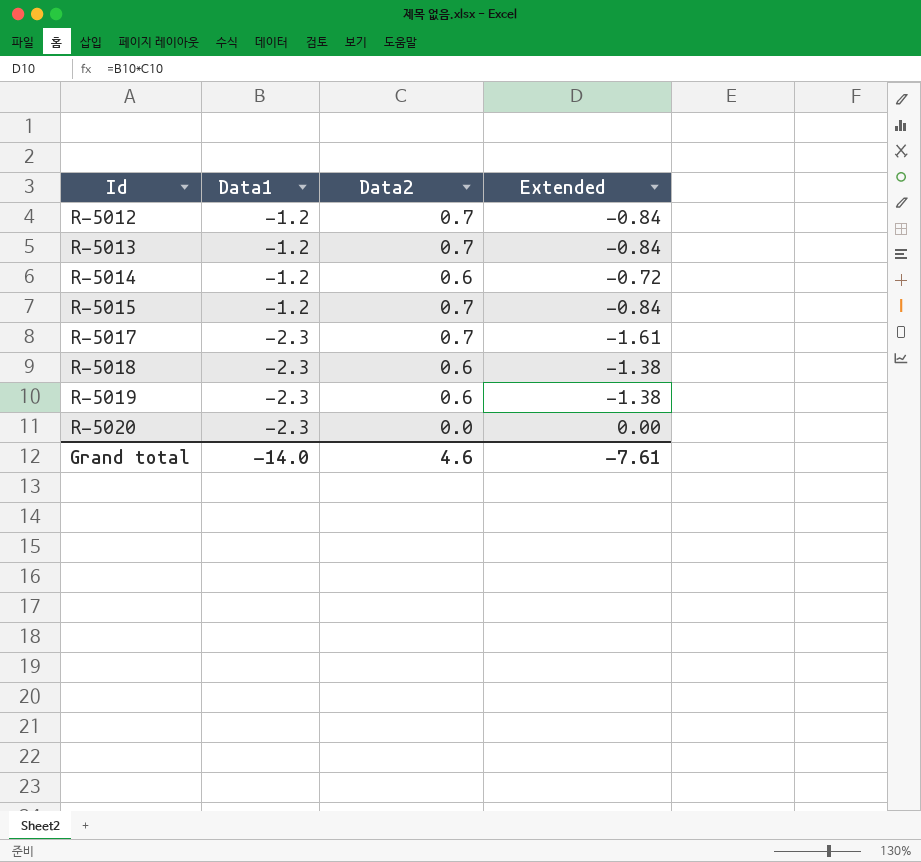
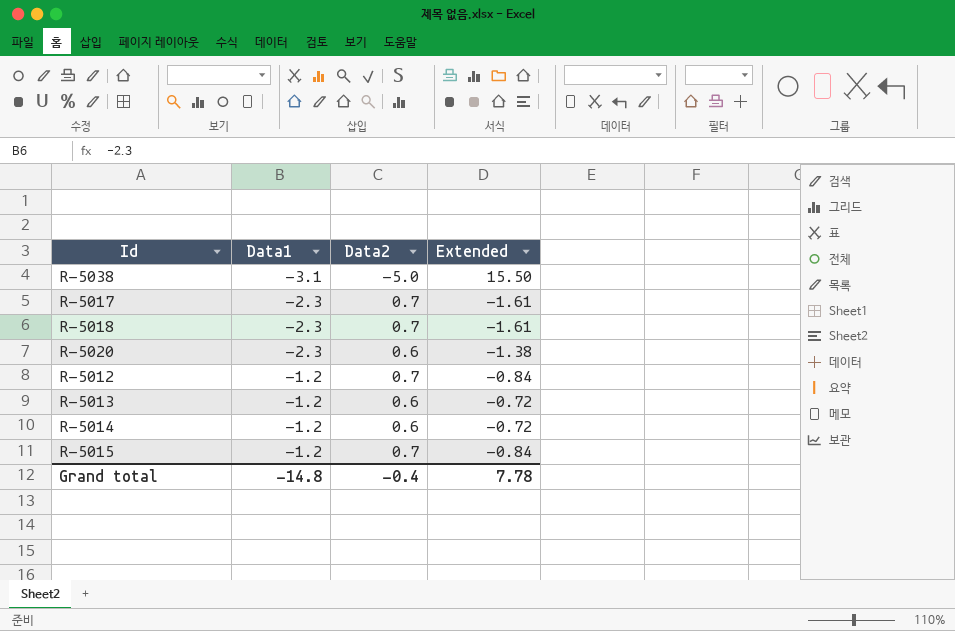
row order: Id ascending -> Data1 ascending
row R-5019: -2.3 | 0.6 | -1.38 -> none
row R-5038: none -> -3.1 | -5.0 | 15.50
R-5018 | Data2: 0.6 -> 0.7
R-5018 | Extended: -1.38 -> -1.61
R-5020 | Data2: 0.0 -> 0.6
R-5020 | Extended: 0.00 -> -1.38
R-5013 | Data2: 0.7 -> 0.6
R-5013 | Extended: -0.84 -> -0.72
Grand total | Data1: -14.0 -> -14.8
Grand total | Data2: 4.6 -> -0.4
Grand total | Extended: -7.61 -> 7.78

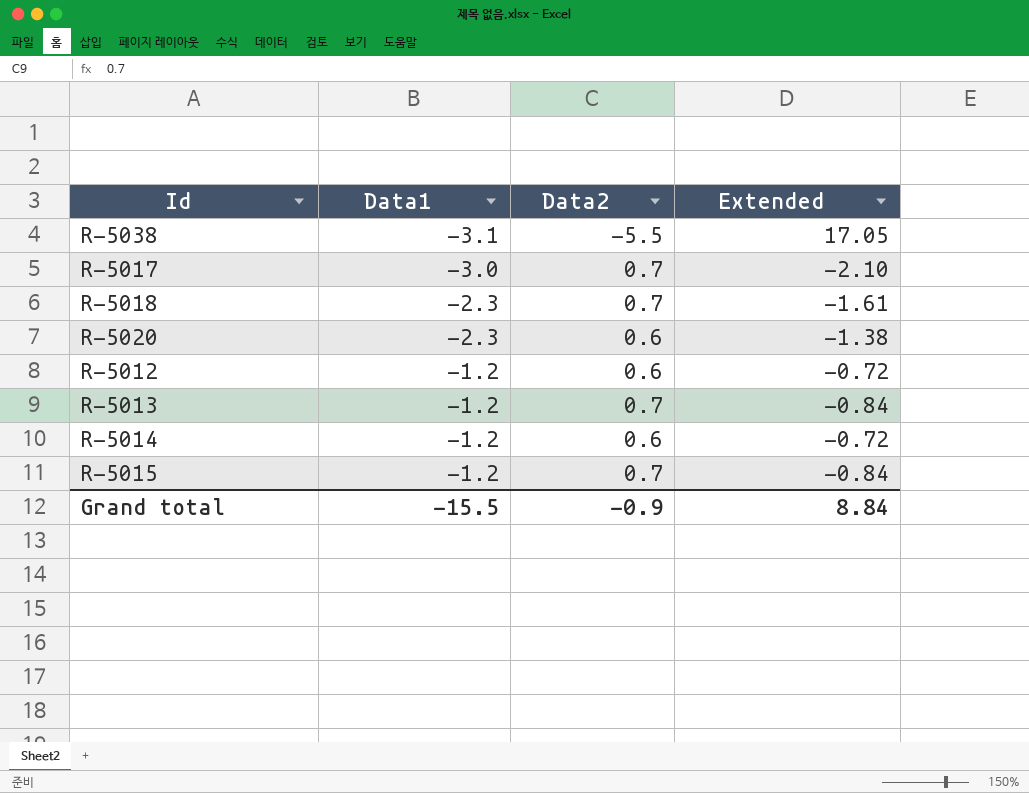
R-5038 | Data2: -5.0 -> -5.5
R-5038 | Extended: 15.50 -> 17.05
R-5017 | Data1: -2.3 -> -3.0
R-5017 | Extended: -1.61 -> -2.10
R-5012 | Data2: 0.7 -> 0.6
R-5012 | Extended: -0.84 -> -0.72
R-5013 | Data2: 0.6 -> 0.7
R-5013 | Extended: -0.72 -> -0.84
Grand total | Data1: -14.8 -> -15.5
Grand total | Data2: -0.4 -> -0.9
Grand total | Extended: 7.78 -> 8.84

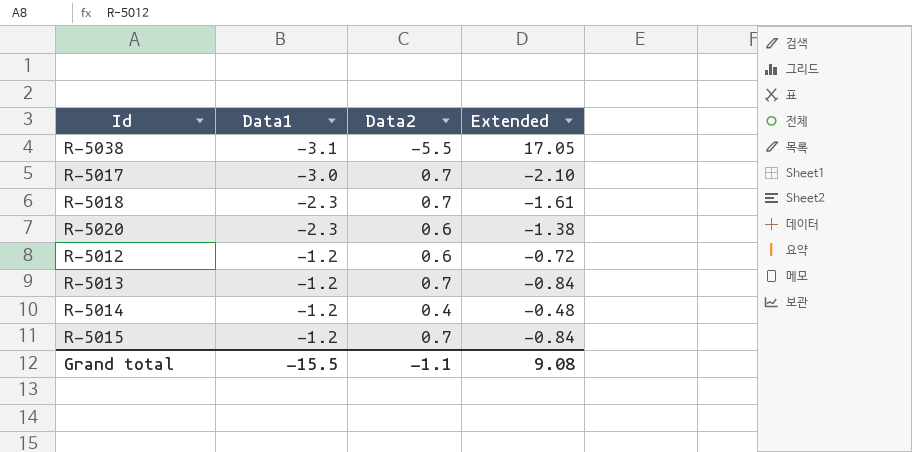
R-5014 | Data2: 0.6 -> 0.4
R-5014 | Extended: -0.72 -> -0.48
Grand total | Data2: -0.9 -> -1.1
Grand total | Extended: 8.84 -> 9.08

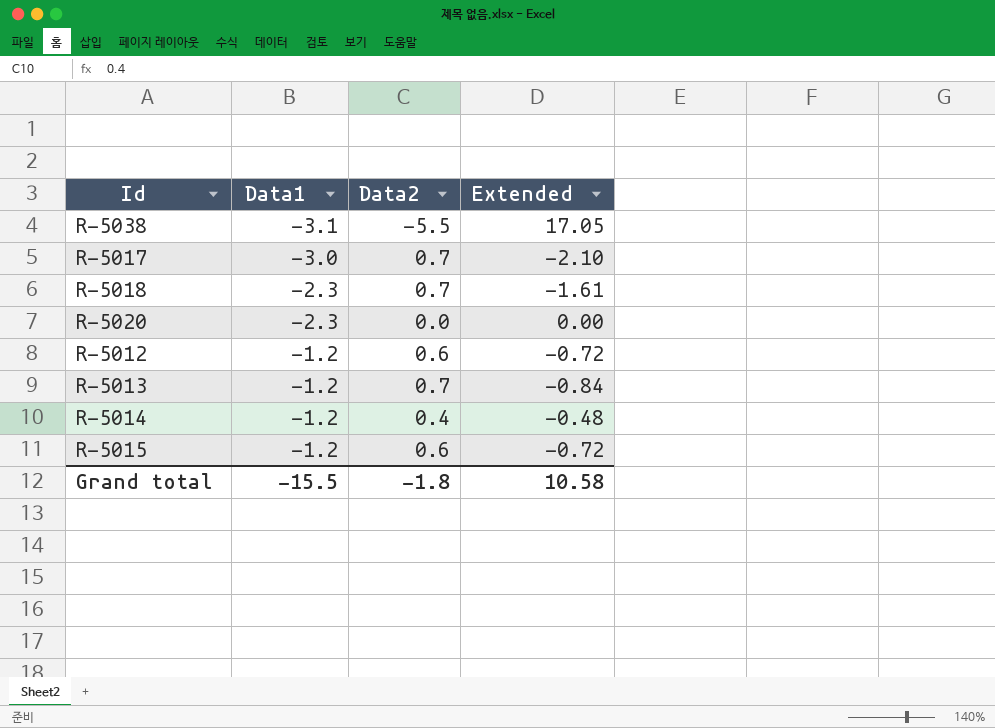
R-5020 | Data2: 0.6 -> 0.0
R-5020 | Extended: -1.38 -> 0.00
R-5015 | Data2: 0.7 -> 0.6
R-5015 | Extended: -0.84 -> -0.72
Grand total | Data2: -1.1 -> -1.8
Grand total | Extended: 9.08 -> 10.58

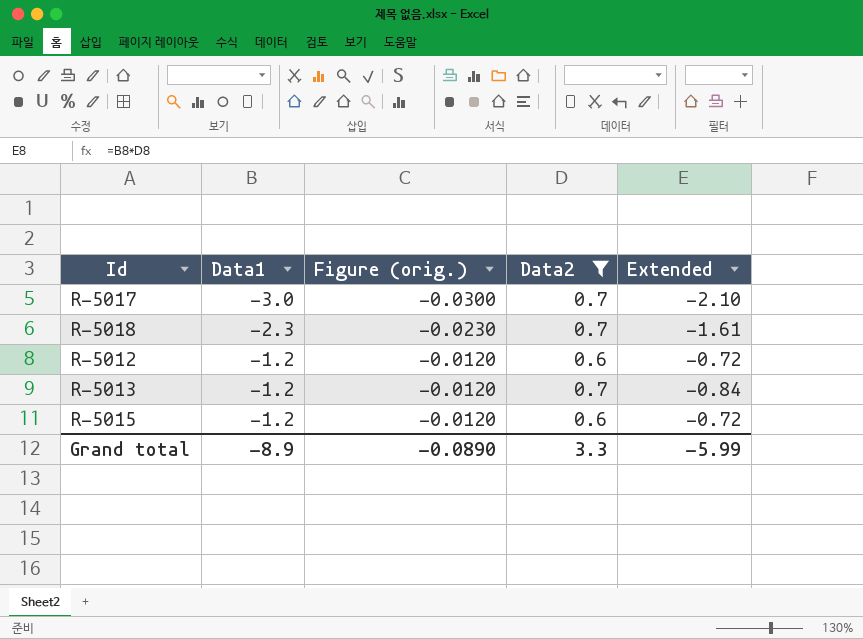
filter: none -> Data2 >= 0.6
column Figure (orig.) | formula: none -> [Data1] * 0.01
Grand total | Data1: -15.5 -> -8.9
Grand total | Data2: -1.8 -> 3.3
Grand total | Extended: 10.58 -> -5.99

